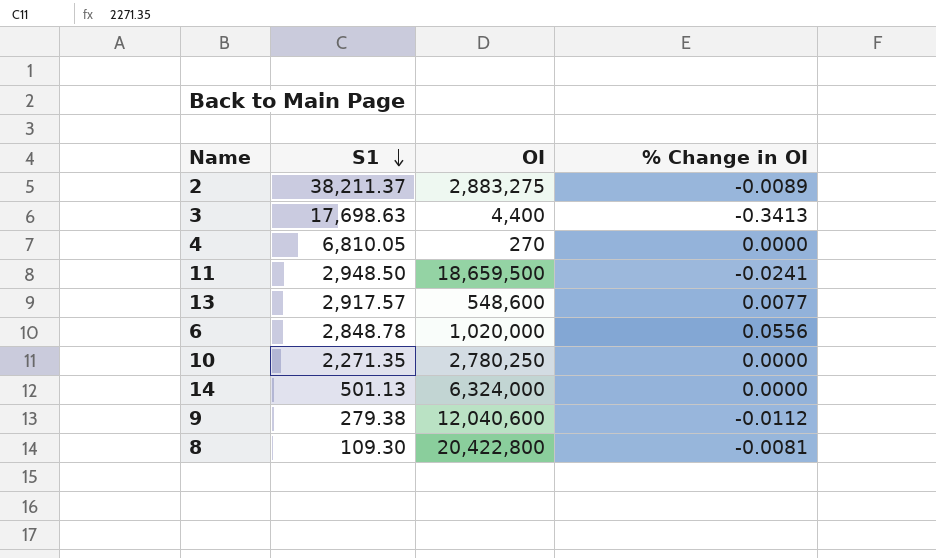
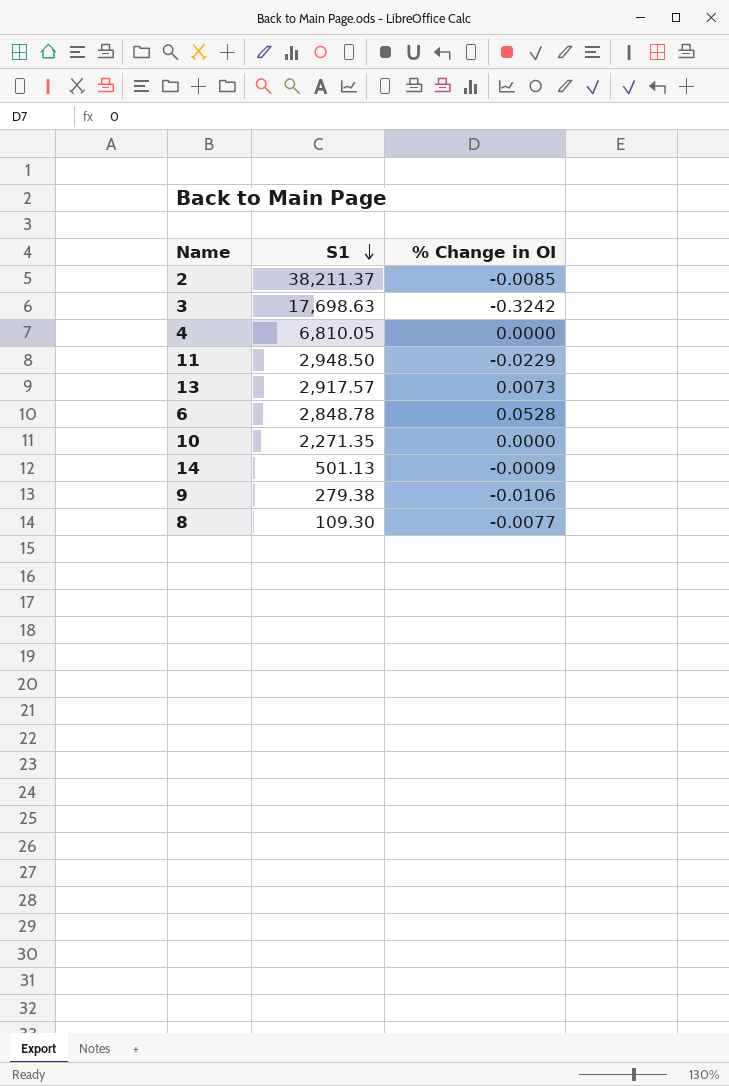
column OI | position: 3 -> none
2 | % Change in OI: -0.0089 -> -0.0085
3 | % Change in OI: -0.3413 -> -0.3242
11 | % Change in OI: -0.0241 -> -0.0229
13 | % Change in OI: 0.0077 -> 0.0073
6 | % Change in OI: 0.0556 -> 0.0528
14 | % Change in OI: 0.0000 -> -0.0009
9 | % Change in OI: -0.0112 -> -0.0106
8 | % Change in OI: -0.0081 -> -0.0077

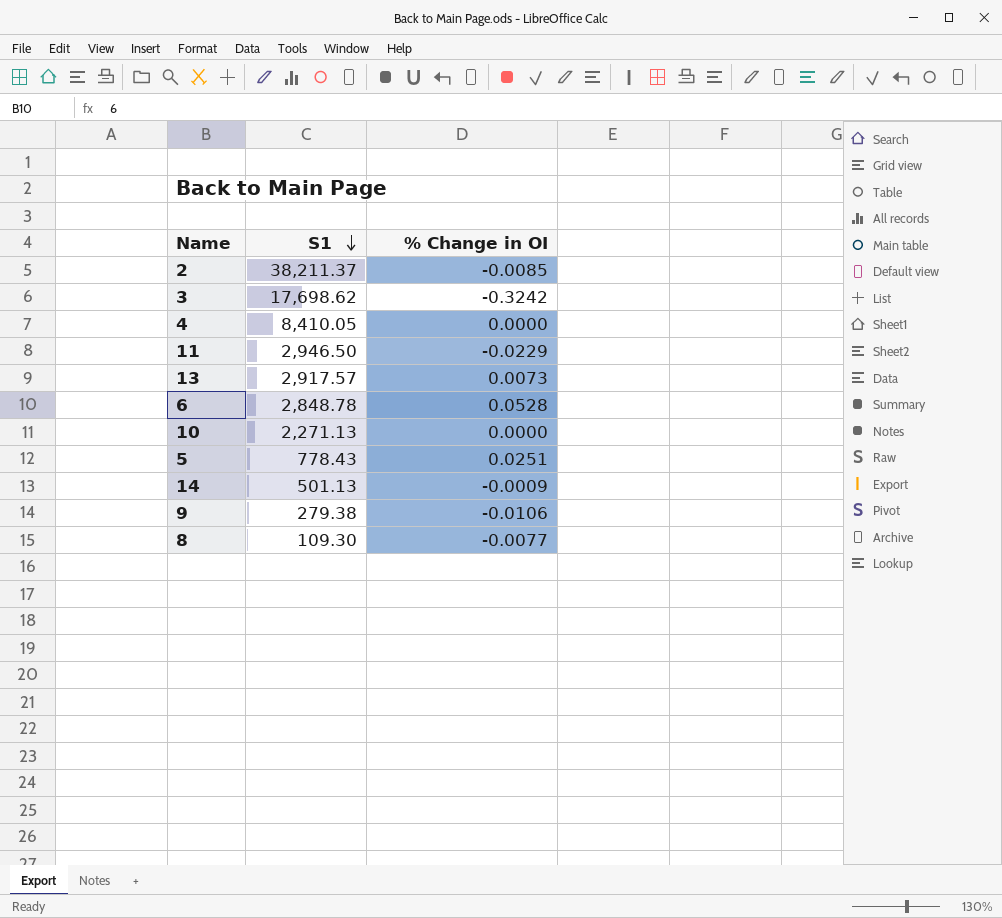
3 | S1: 17,698.63 -> 17,698.62
4 | S1: 6,810.05 -> 8,410.05
11 | S1: 2,948.50 -> 2,946.50
10 | S1: 2,271.35 -> 2,271.13
row 5: none -> 778.43 | 0.0251

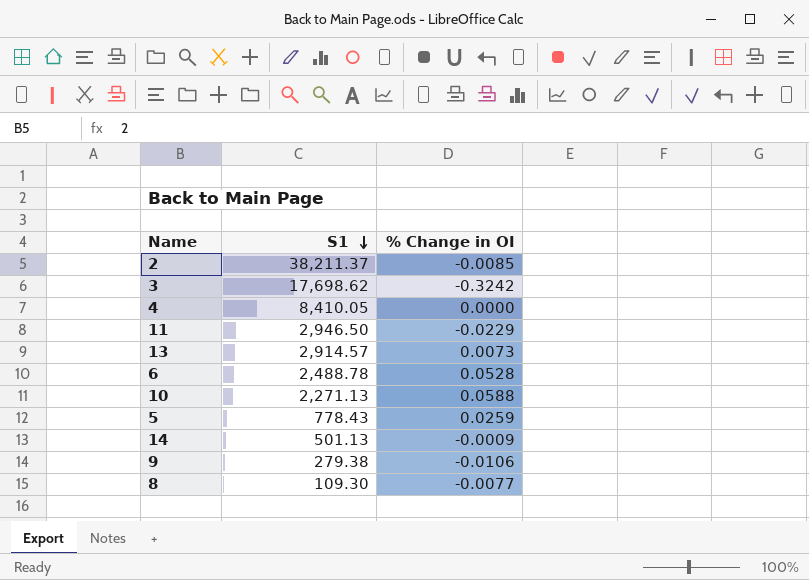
13 | S1: 2,917.57 -> 2,914.57
6 | S1: 2,848.78 -> 2,488.78
10 | % Change in OI: 0.0000 -> 0.0588
5 | % Change in OI: 0.0251 -> 0.0259

